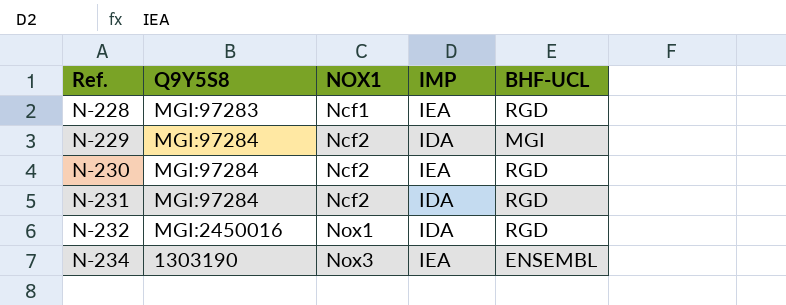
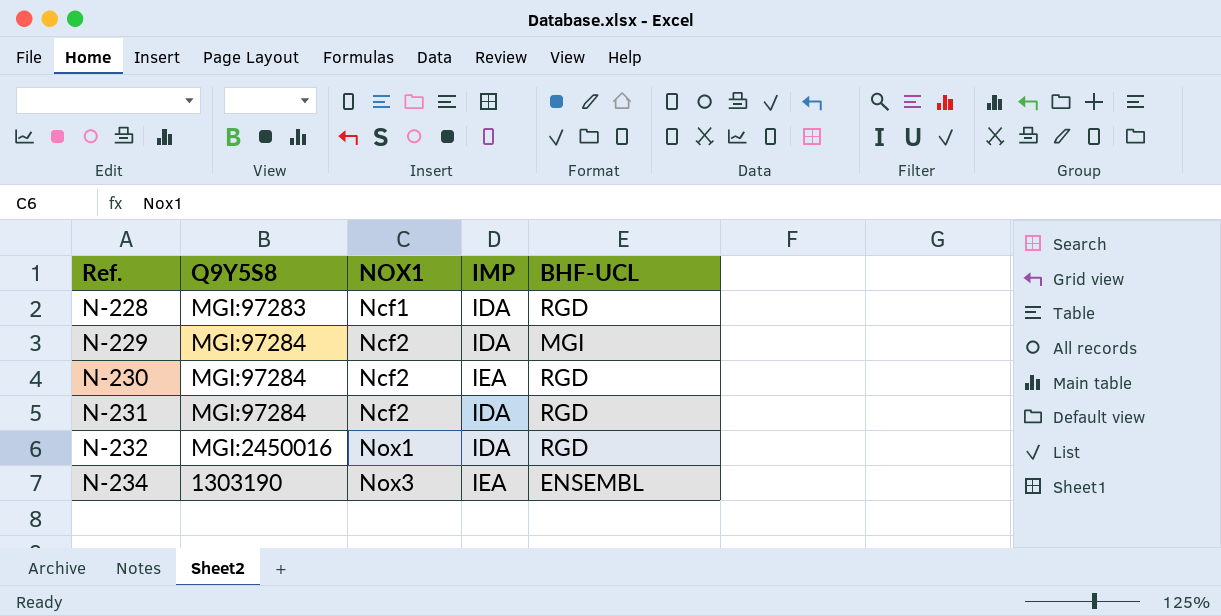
N-228 | IMP: IEA -> IDA

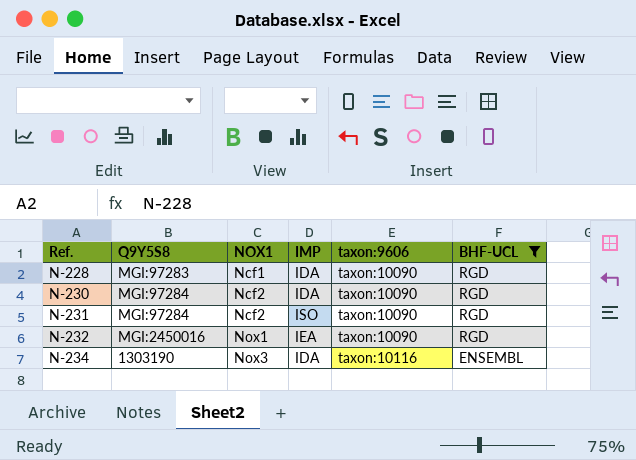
filter: none -> BHF-UCL != MGI
column taxon:9606 | position: none -> 5
N-230 | IMP: IEA -> IDA
N-231 | IMP: IDA -> ISO
N-232 | IMP: IDA -> IEA
N-234 | IMP: IEA -> IDA

